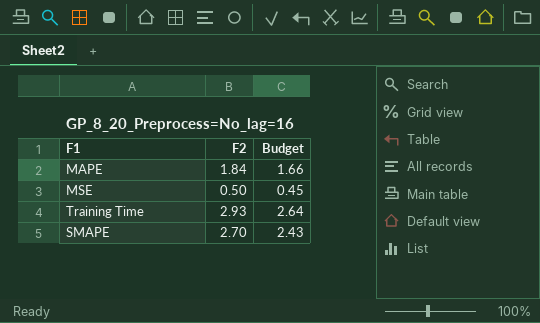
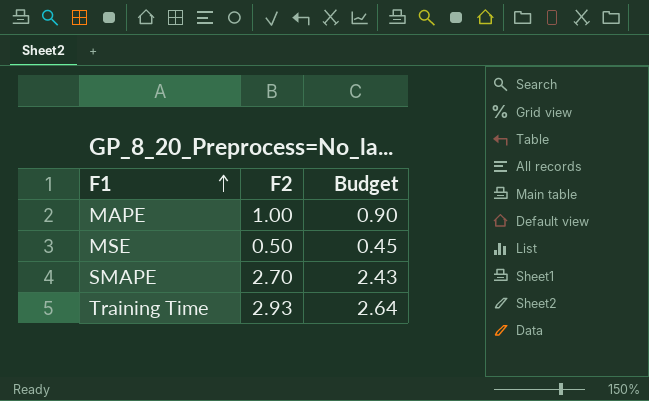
row order: none -> F1 ascending
MAPE | F2: 1.84 -> 1.00
MAPE | Budget: 1.66 -> 0.90

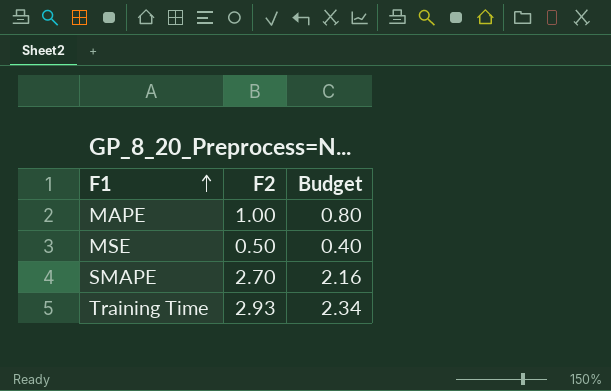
column Budget | formula: [F2] * 0.9 -> [F2] * 0.8

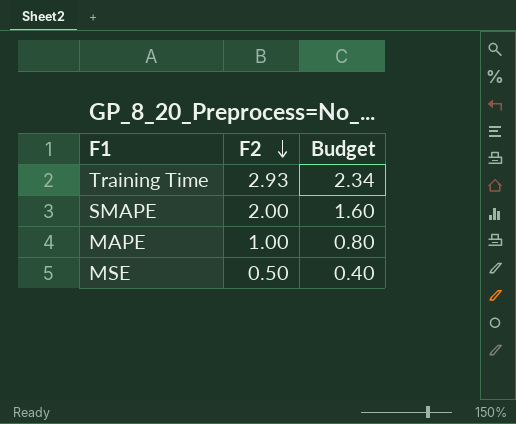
row order: F1 ascending -> F2 descending
SMAPE | F2: 2.70 -> 2.00
SMAPE | Budget: 2.16 -> 1.60

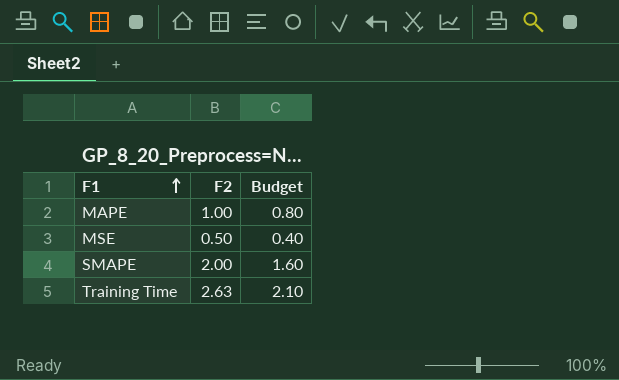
row order: F2 descending -> F1 ascending
Training Time | F2: 2.93 -> 2.63
Training Time | Budget: 2.34 -> 2.10

